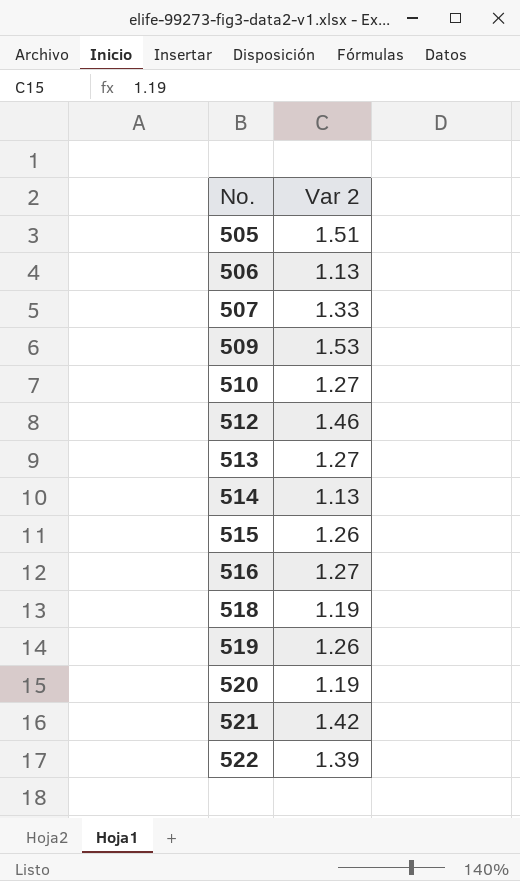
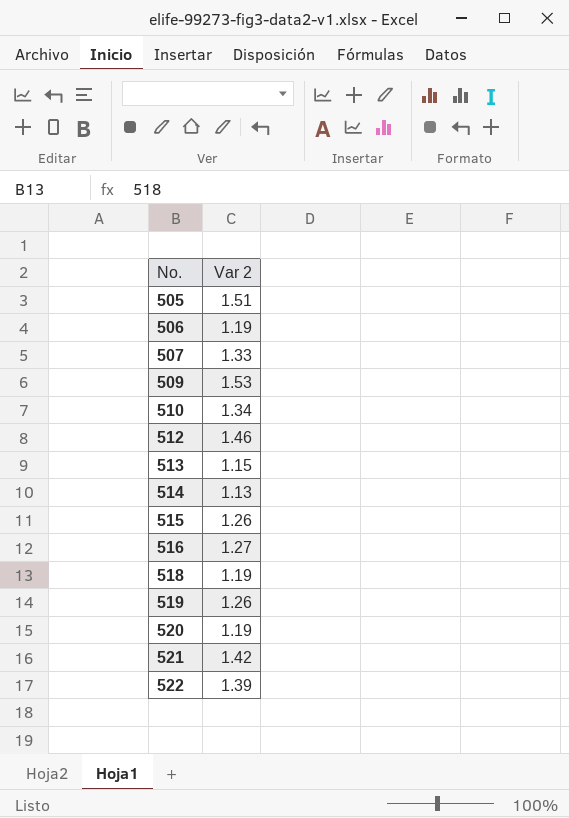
506 | Var 2: 1.13 -> 1.19
510 | Var 2: 1.27 -> 1.34
513 | Var 2: 1.27 -> 1.15

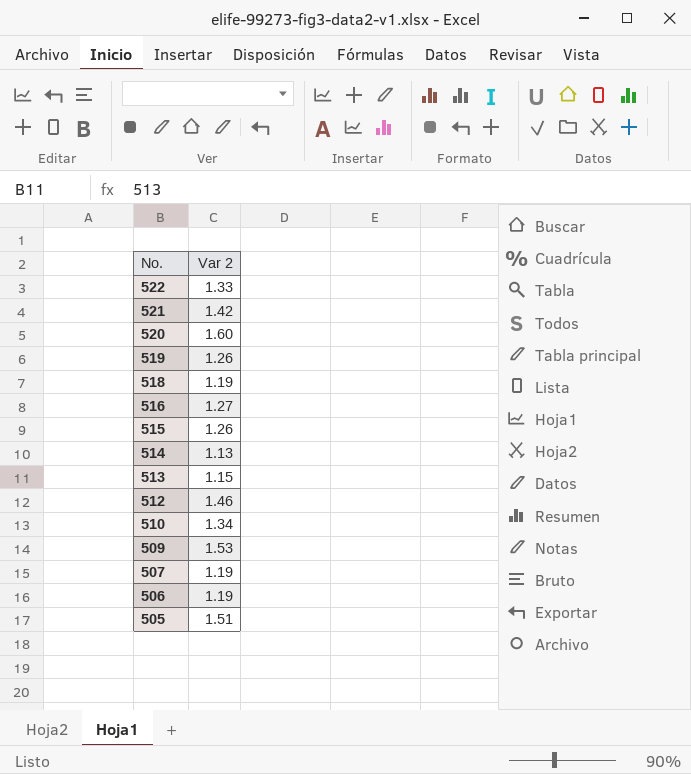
row order: No. ascending -> No. descending
522 | Var 2: 1.39 -> 1.33
520 | Var 2: 1.19 -> 1.60
507 | Var 2: 1.33 -> 1.19

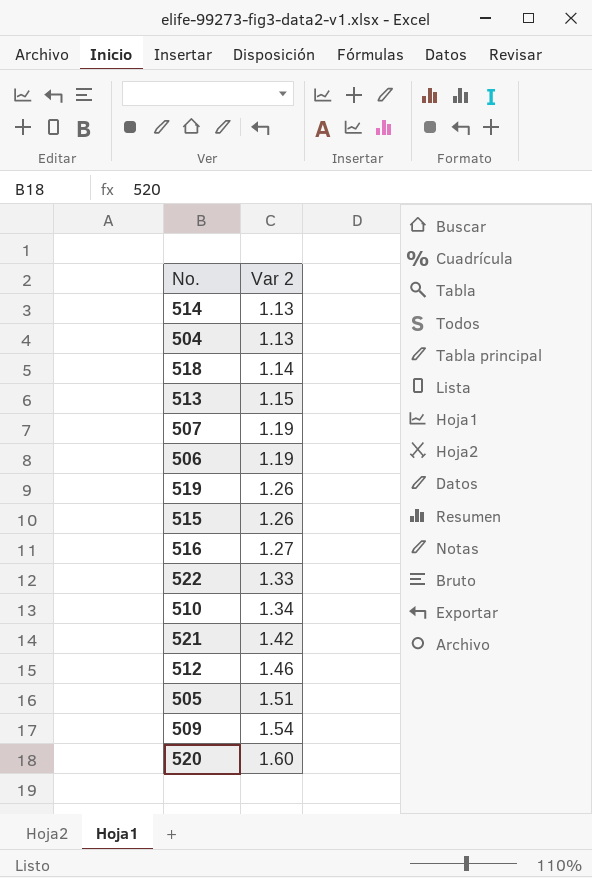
row order: No. descending -> Var 2 ascending
row 504: none -> 1.13
518 | Var 2: 1.19 -> 1.14
509 | Var 2: 1.53 -> 1.54

